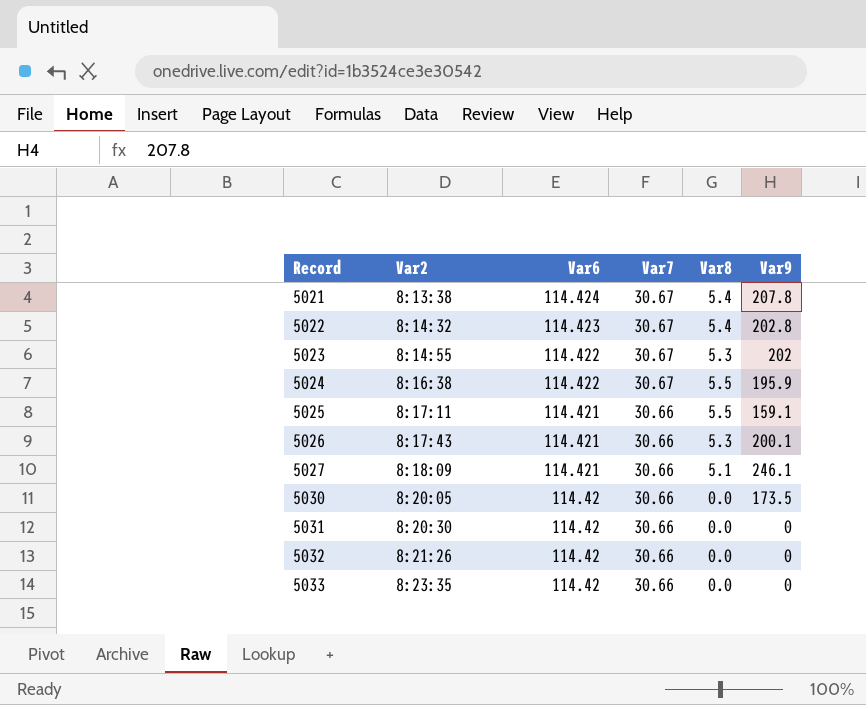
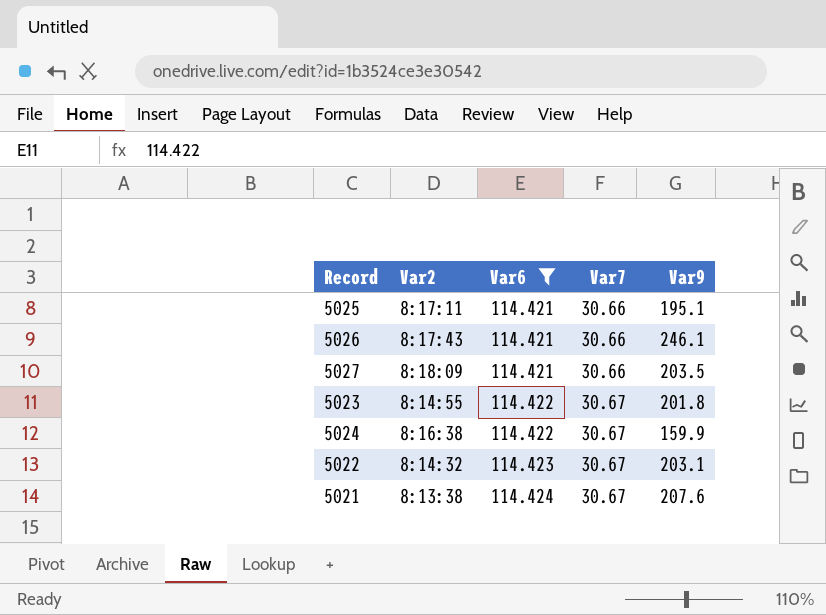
filter: none -> Var6 != 114.42
row order: Record ascending -> Var6 ascending
column Var8 | position: 5 -> none
5025 | Var9: 159.1 -> 195.1
5026 | Var9: 200.1 -> 246.1
5027 | Var9: 246.1 -> 203.5
5023 | Var9: 202 -> 201.8
5024 | Var9: 195.9 -> 159.9
5022 | Var9: 202.8 -> 203.1
5021 | Var9: 207.8 -> 207.6

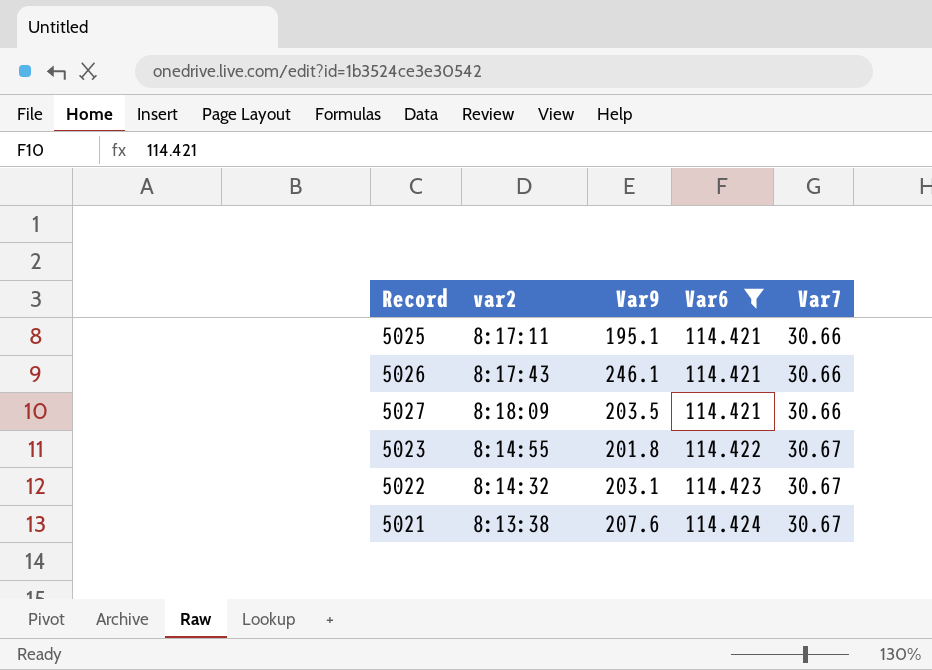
column name: Var2 -> var2
column Var9 | position: 5 -> 3
row 5024: 8:16:38 | 114.422 | 30.67 | 159.9 -> none

